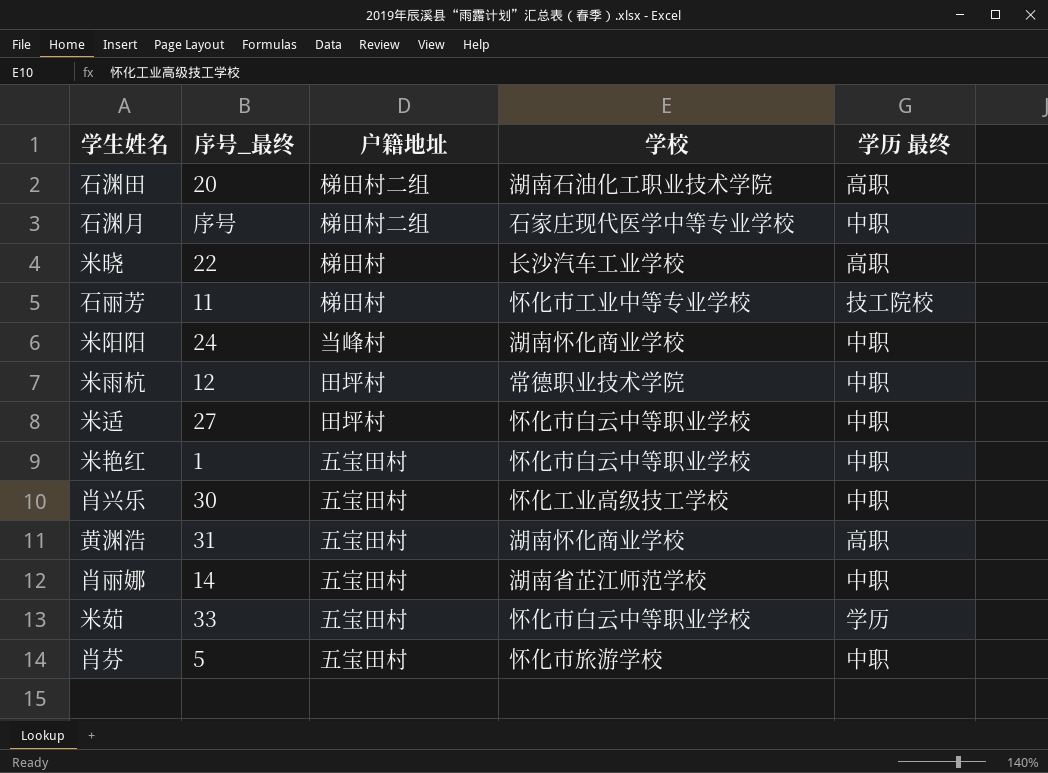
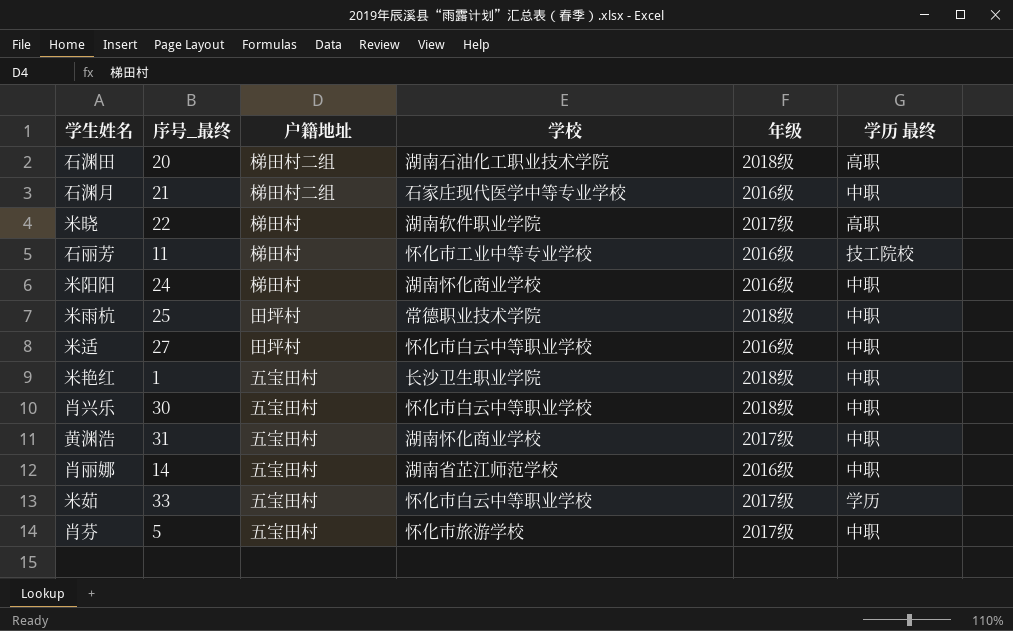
column 年级 | position: none -> 5
石渊月 | 序号_最终: 序号 -> 21
米晓 | 学校: 长沙汽车工业学校 -> 湖南软件职业学院
米阳阳 | 户籍地址: 当峰村 -> 梯田村
米雨杭 | 序号_最终: 12 -> 25
米艳红 | 学校: 怀化市白云中等职业学校 -> 长沙卫生职业学院
肖兴乐 | 学校: 怀化工业高级技工学校 -> 怀化市白云中等职业学校
黄渊浩 | 学历 最终: 高职 -> 中职

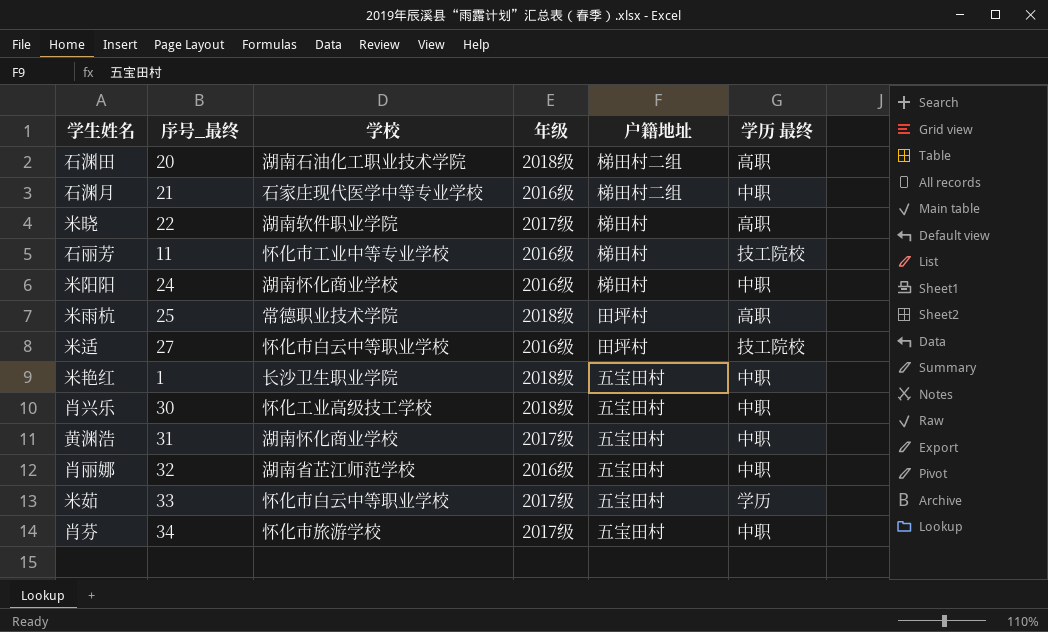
column 户籍地址 | position: 3 -> 5
米雨杭 | 学历 最终: 中职 -> 高职
米适 | 学历 最终: 中职 -> 技工院校
肖兴乐 | 学校: 怀化市白云中等职业学校 -> 怀化工业高级技工学校
肖丽娜 | 序号_最终: 14 -> 32
肖芬 | 序号_最终: 5 -> 34

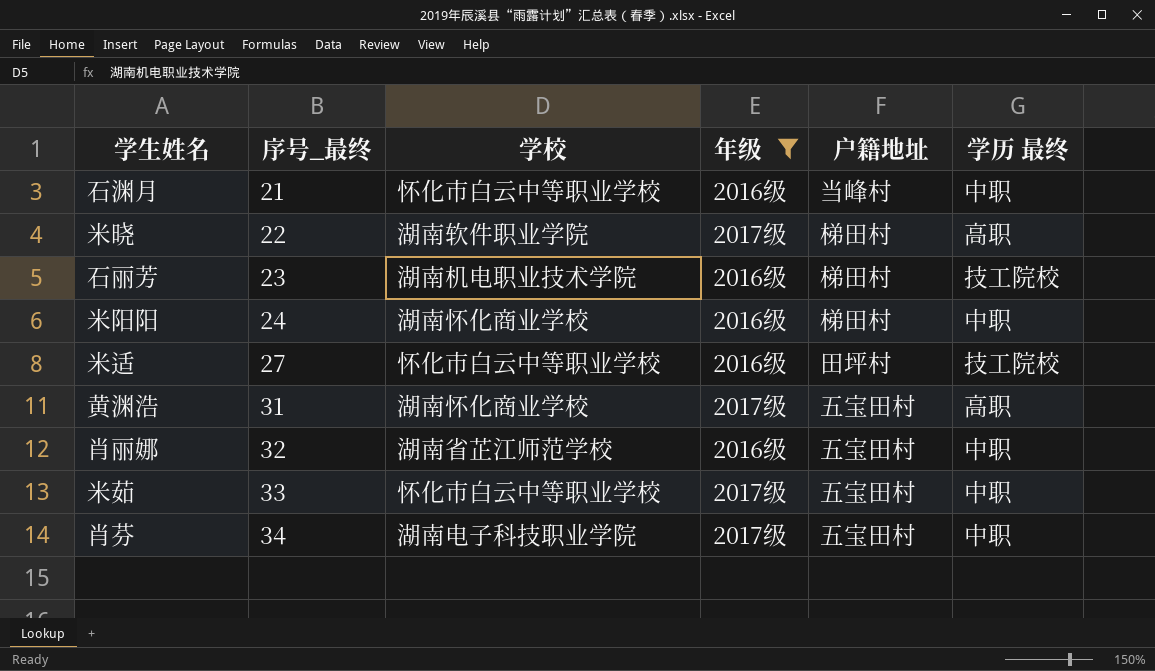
filter: none -> 年级 != 2018级
石渊月 | 学校: 石家庄现代医学中等专业学校 -> 怀化市白云中等职业学校
石渊月 | 户籍地址: 梯田村二组 -> 当峰村
石丽芳 | 序号_最终: 11 -> 23
石丽芳 | 学校: 怀化市工业中等专业学校 -> 湖南机电职业技术学院
黄渊浩 | 学历 最终: 中职 -> 高职
米茹 | 学历 最终: 学历 -> 中职
肖芬 | 学校: 怀化市旅游学校 -> 湖南电子科技职业学院

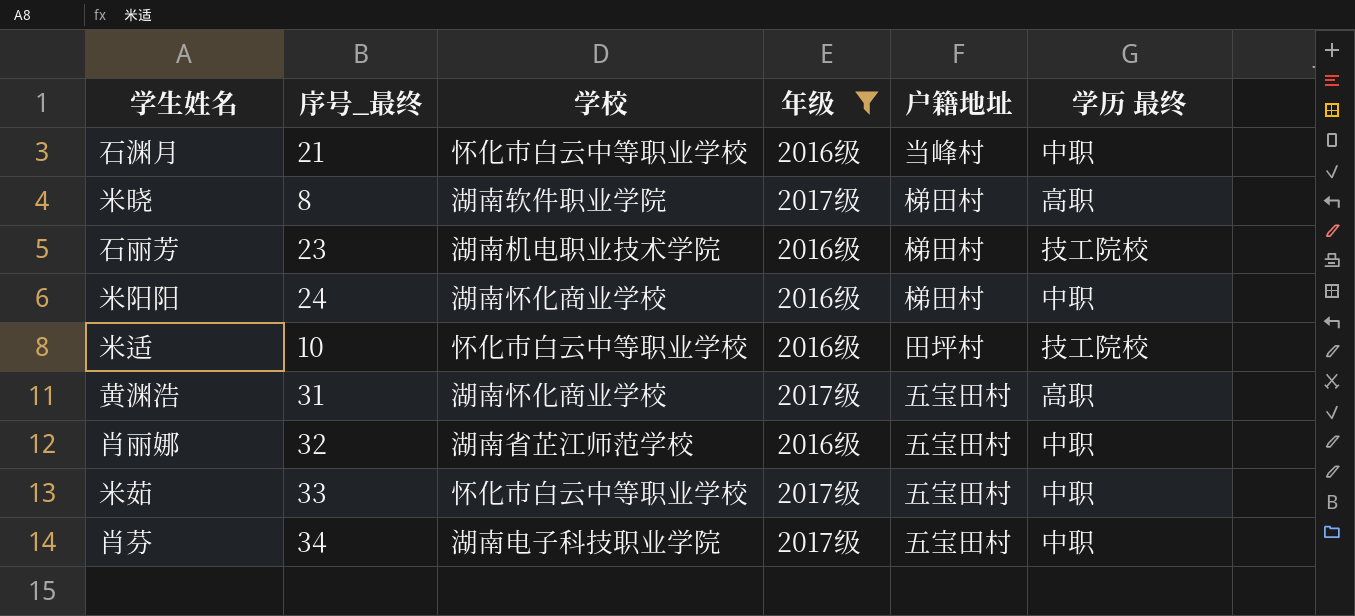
米晓 | 序号_最终: 22 -> 8
米适 | 序号_最终: 27 -> 10

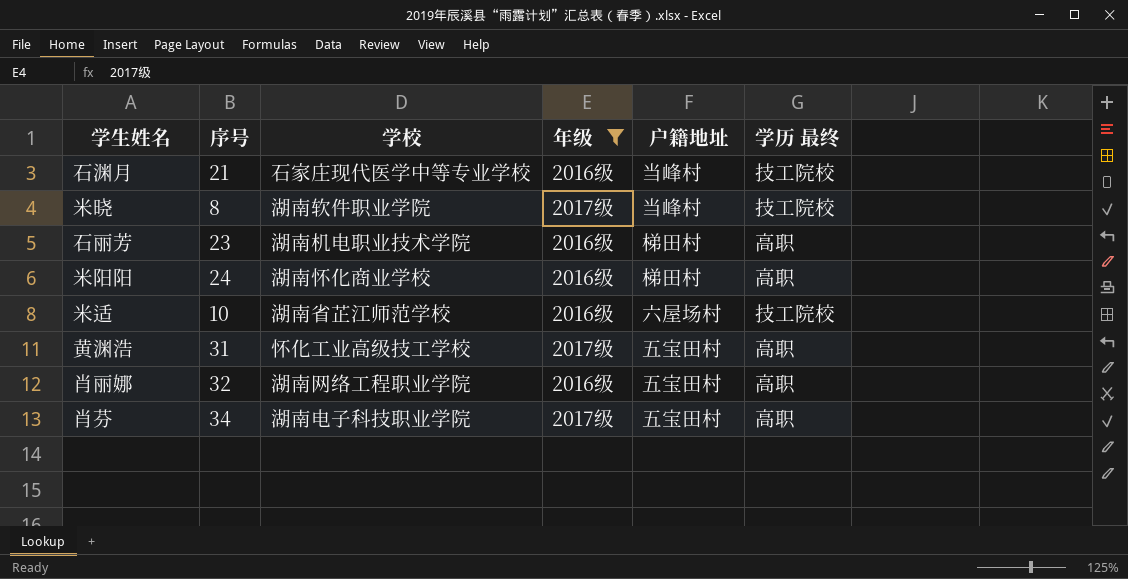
column name: 序号_最终 -> 序号
row 米茹: 33 | 怀化市白云中等职业学校 | 2017级 | 五宝田村 | 中职 -> none
石渊月 | 学校: 怀化市白云中等职业学校 -> 石家庄现代医学中等专业学校
石渊月 | 学历 最终: 中职 -> 技工院校
米晓 | 户籍地址: 梯田村 -> 当峰村
米晓 | 学历 最终: 高职 -> 技工院校
石丽芳 | 学历 最终: 技工院校 -> 高职
米阳阳 | 学历 最终: 中职 -> 高职
米适 | 学校: 怀化市白云中等职业学校 -> 湖南省芷江师范学校
米适 | 户籍地址: 田坪村 -> 六屋场村
黄渊浩 | 学校: 湖南怀化商业学校 -> 怀化工业高级技工学校
肖丽娜 | 学校: 湖南省芷江师范学校 -> 湖南网络工程职业学院
肖丽娜 | 学历 最终: 中职 -> 高职
肖芬 | 学历 最终: 中职 -> 高职

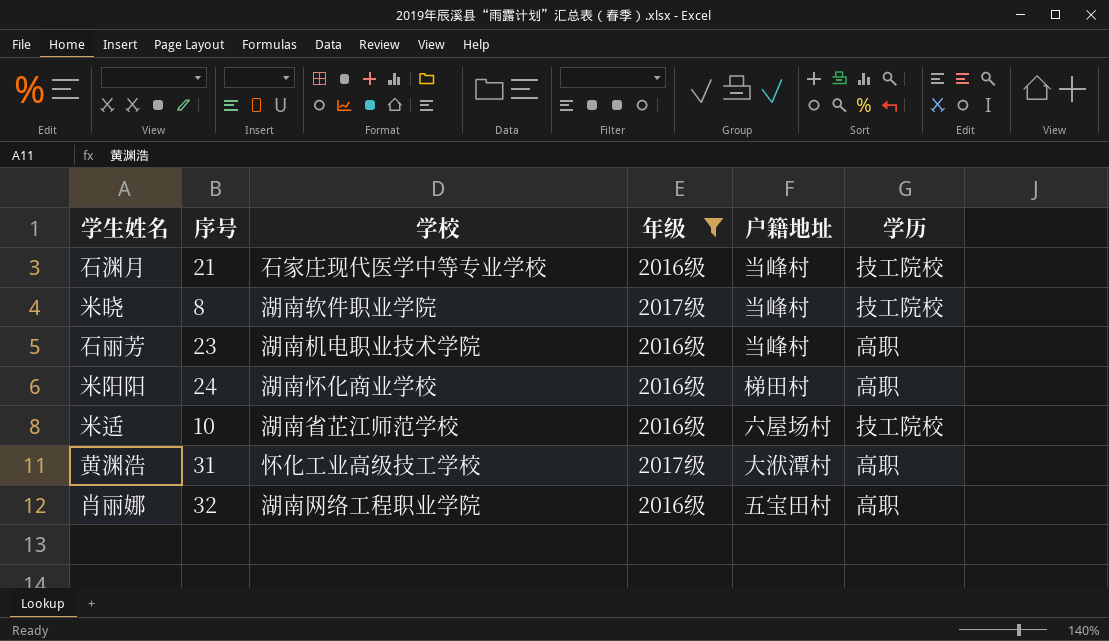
column name: 学历 最终 -> 学历
row 肖芬: 34 | 湖南电子科技职业学院 | 2017级 | 五宝田村 | 高职 -> none
石丽芳 | 户籍地址: 梯田村 -> 当峰村
黄渊浩 | 户籍地址: 五宝田村 -> 大洑潭村

